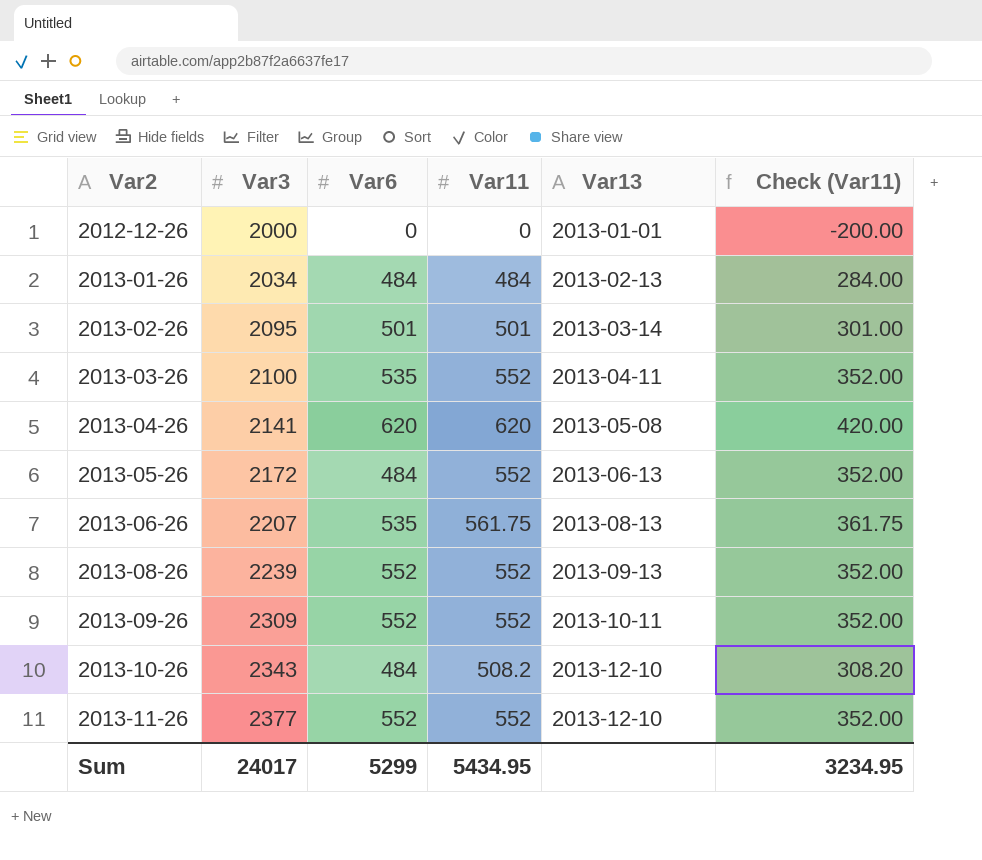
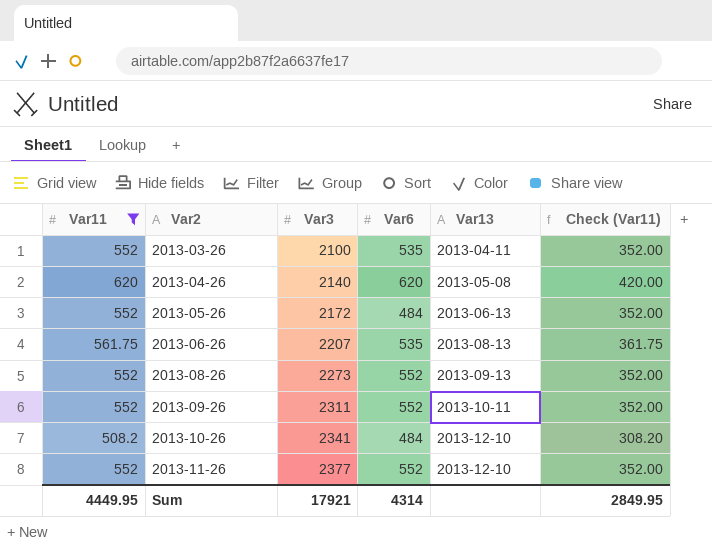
filter: none -> Var11 >= 508.2
column Var11 | position: 4 -> 1
2013-04-26 | Var3: 2141 -> 2140
2013-08-26 | Var3: 2239 -> 2273
2013-09-26 | Var3: 2309 -> 2311
2013-10-26 | Var3: 2343 -> 2341
Sum | Var11: 5434.95 -> 4449.95
Sum | Var3: 24017 -> 17921
Sum | Var6: 5299 -> 4314
Sum | Check (Var11): 3234.95 -> 2849.95

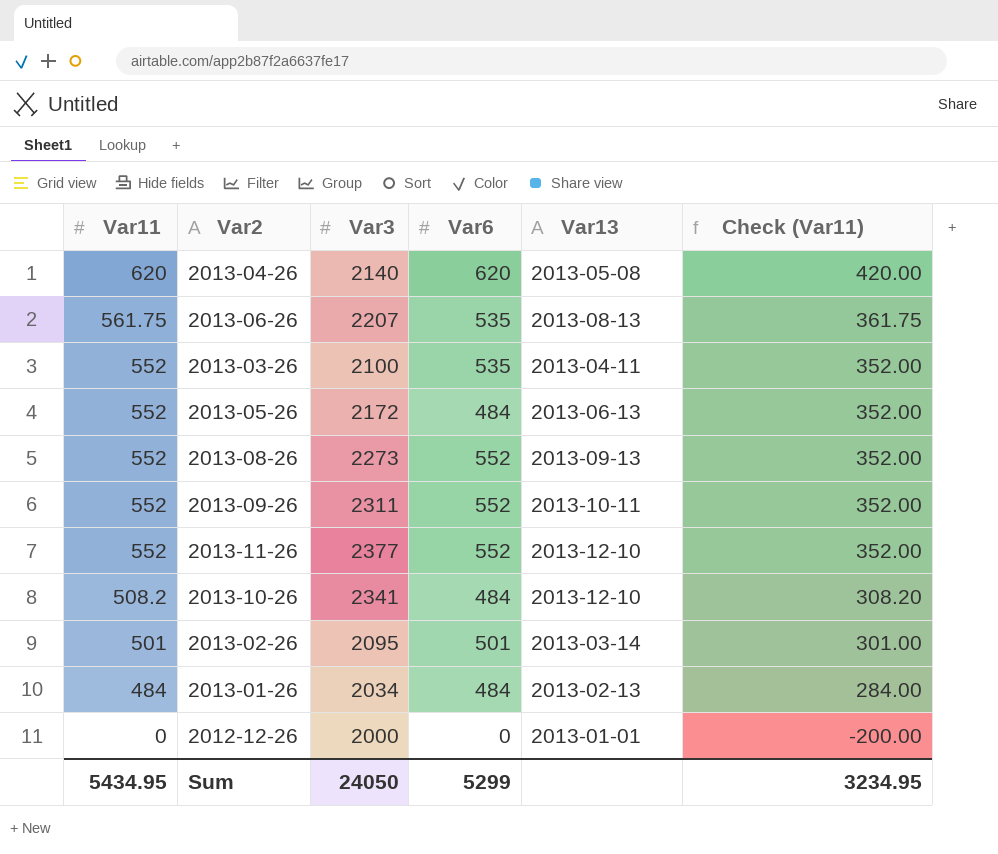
filter: Var11 >= 508.2 -> none
row order: Var2 ascending -> Var11 descending
Sum | Var11: 4449.95 -> 5434.95
Sum | Var3: 17921 -> 24050
Sum | Var6: 4314 -> 5299
Sum | Check (Var11): 2849.95 -> 3234.95

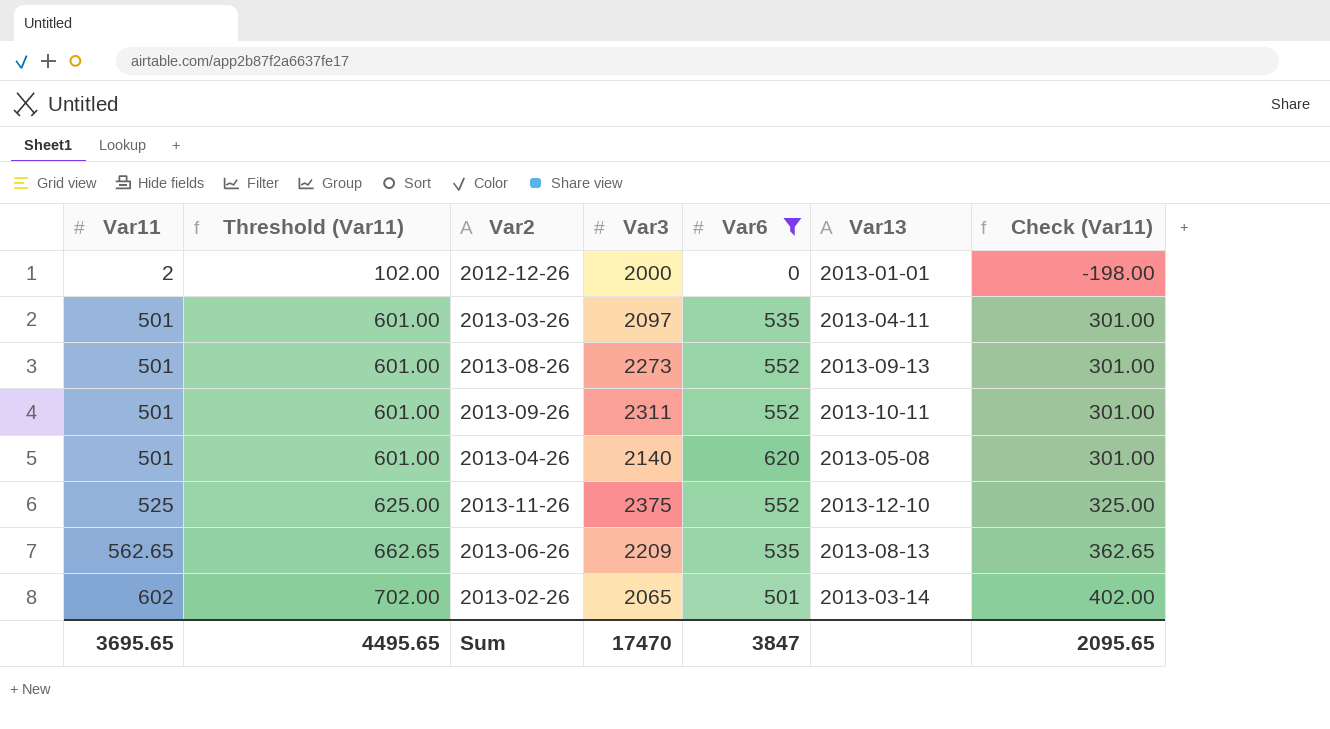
filter: none -> Var6 != 484
row order: Var11 descending -> Var11 ascending
column Threshold (Var11) | formula: none -> [Var11] + 100
2012-12-26 | Var11: 0 -> 2
2012-12-26 | Check (Var11): -200.00 -> -198.00
2013-03-26 | Var11: 552 -> 501
2013-03-26 | Var3: 2100 -> 2097
2013-03-26 | Check (Var11): 352.00 -> 301.00
2013-08-26 | Var11: 552 -> 501
2013-08-26 | Check (Var11): 352.00 -> 301.00
2013-09-26 | Var11: 552 -> 501
2013-09-26 | Check (Var11): 352.00 -> 301.00
2013-04-26 | Var11: 620 -> 501
2013-04-26 | Check (Var11): 420.00 -> 301.00
2013-11-26 | Var11: 552 -> 525
2013-11-26 | Var3: 2377 -> 2375
2013-11-26 | Check (Var11): 352.00 -> 325.00
2013-06-26 | Var11: 561.75 -> 562.65
2013-06-26 | Var3: 2207 -> 2209
2013-06-26 | Check (Var11): 361.75 -> 362.65
2013-02-26 | Var11: 501 -> 602
2013-02-26 | Var3: 2095 -> 2065
2013-02-26 | Check (Var11): 301.00 -> 402.00
Sum | Var11: 5434.95 -> 3695.65
Sum | Var3: 24050 -> 17470
Sum | Var6: 5299 -> 3847
Sum | Check (Var11): 3234.95 -> 2095.65

